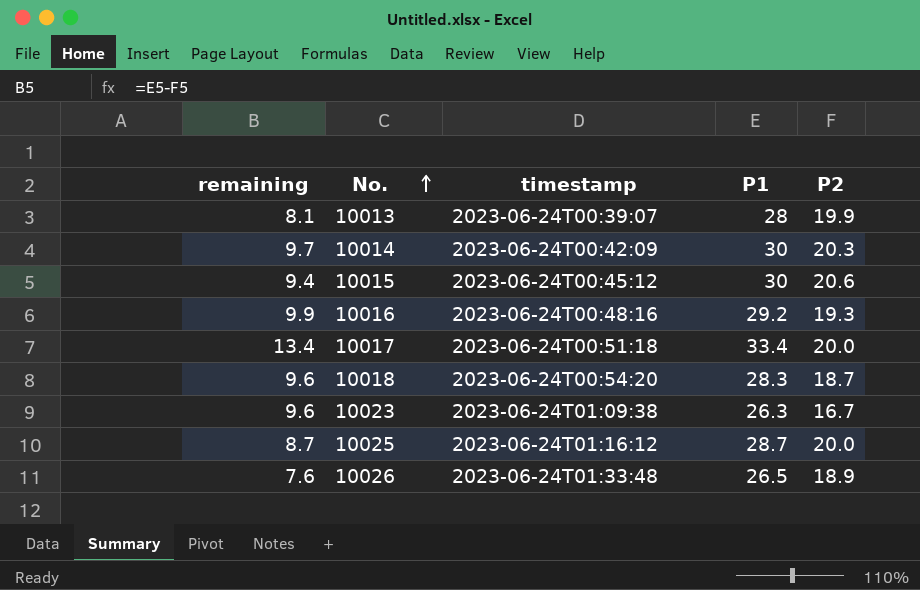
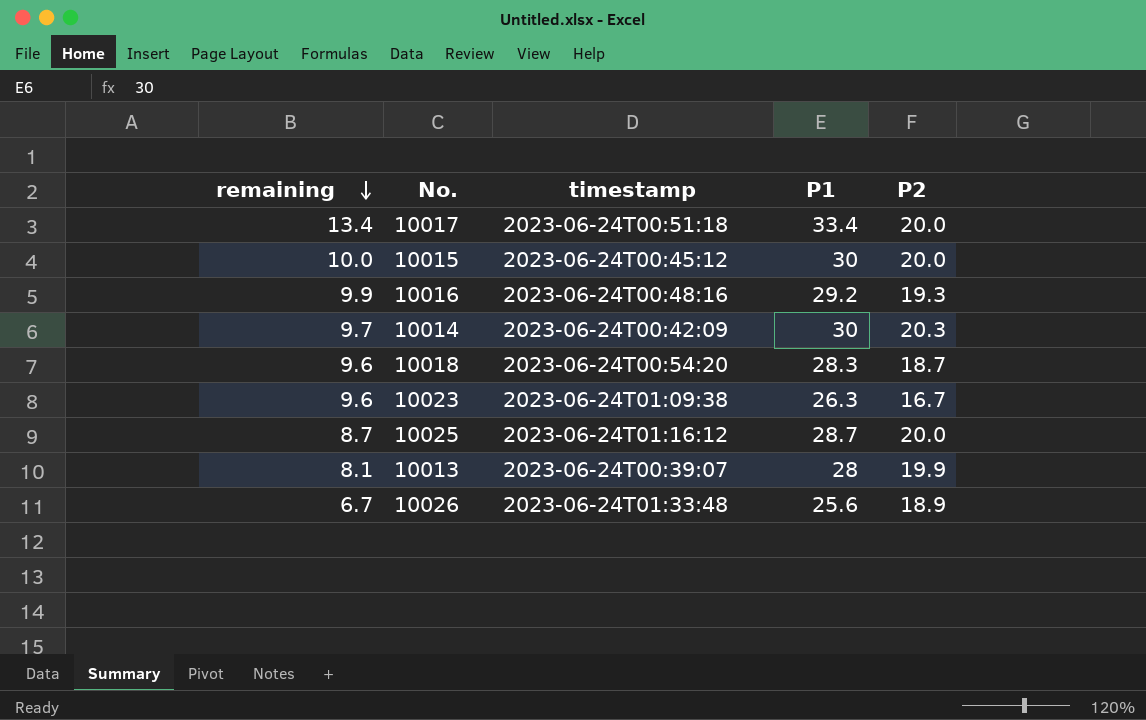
row order: No. ascending -> remaining descending
10015 | remaining: 9.4 -> 10.0
10015 | P2: 20.6 -> 20.0
10026 | remaining: 7.6 -> 6.7
10026 | P1: 26.5 -> 25.6

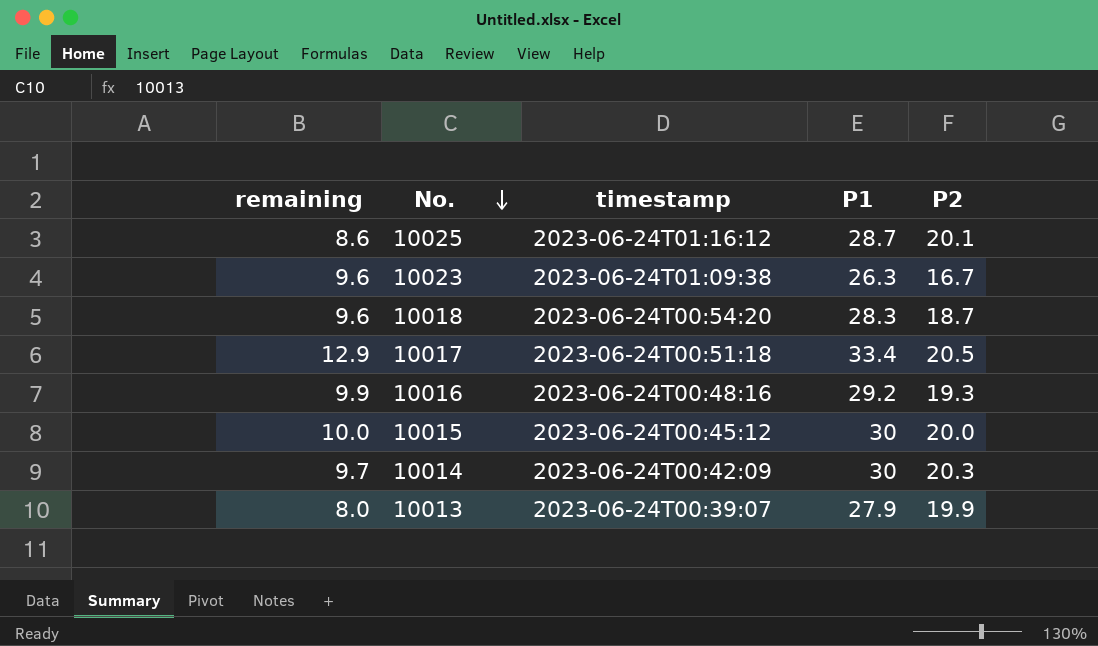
row order: remaining descending -> No. descending
row 10026: 6.7 | 2023-06-24T01:33:48 | 25.6 | 18.9 -> none
10025 | remaining: 8.7 -> 8.6
10025 | P2: 20.0 -> 20.1
10017 | remaining: 13.4 -> 12.9
10017 | P2: 20.0 -> 20.5
10013 | remaining: 8.1 -> 8.0
10013 | P1: 28 -> 27.9

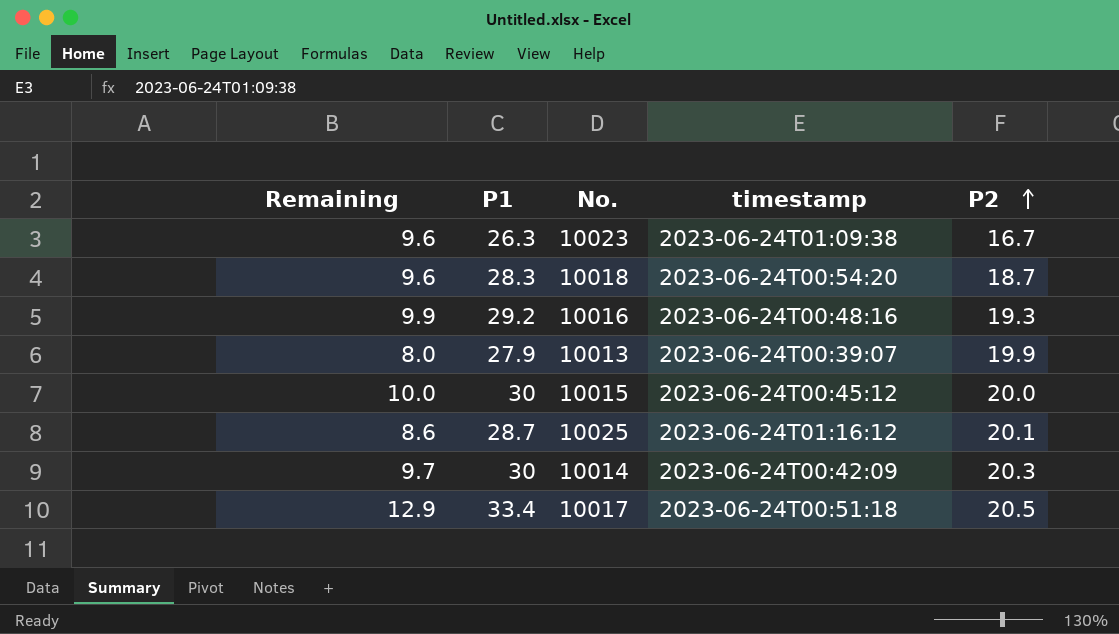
row order: No. descending -> P2 ascending
column name: remaining -> Remaining
column P1 | position: 4 -> 2

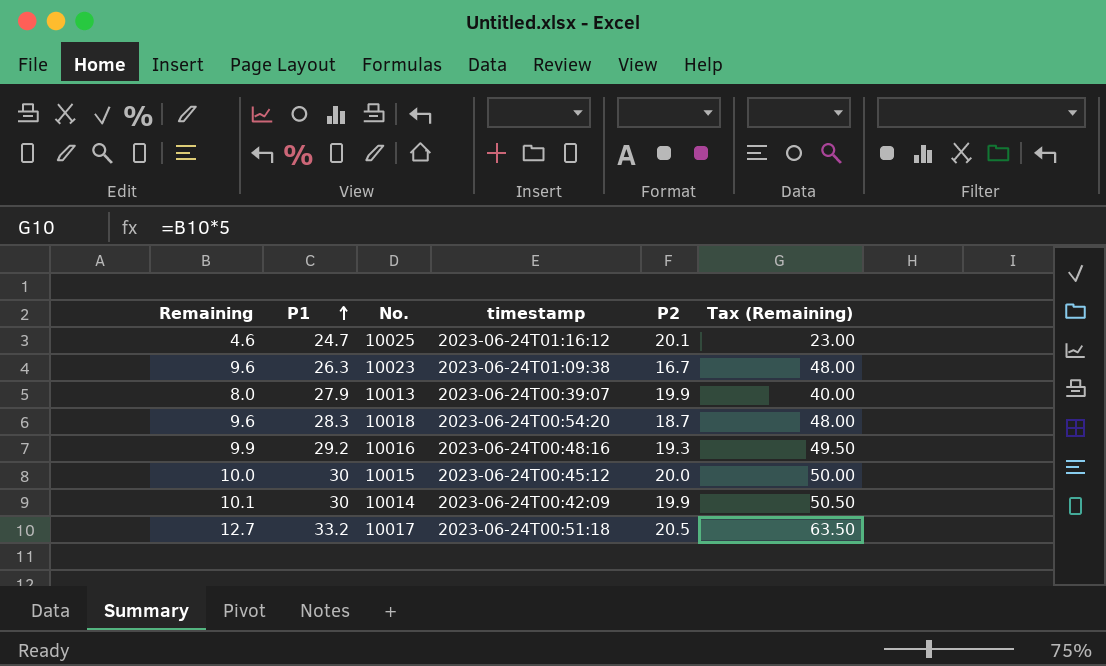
row order: P2 ascending -> P1 ascending
column Tax (Remaining) | formula: none -> [Remaining] * 5
10025 | Remaining: 8.6 -> 4.6
10025 | P1: 28.7 -> 24.7
10014 | Remaining: 9.7 -> 10.1
10014 | P2: 20.3 -> 19.9
10017 | Remaining: 12.9 -> 12.7
10017 | P1: 33.4 -> 33.2

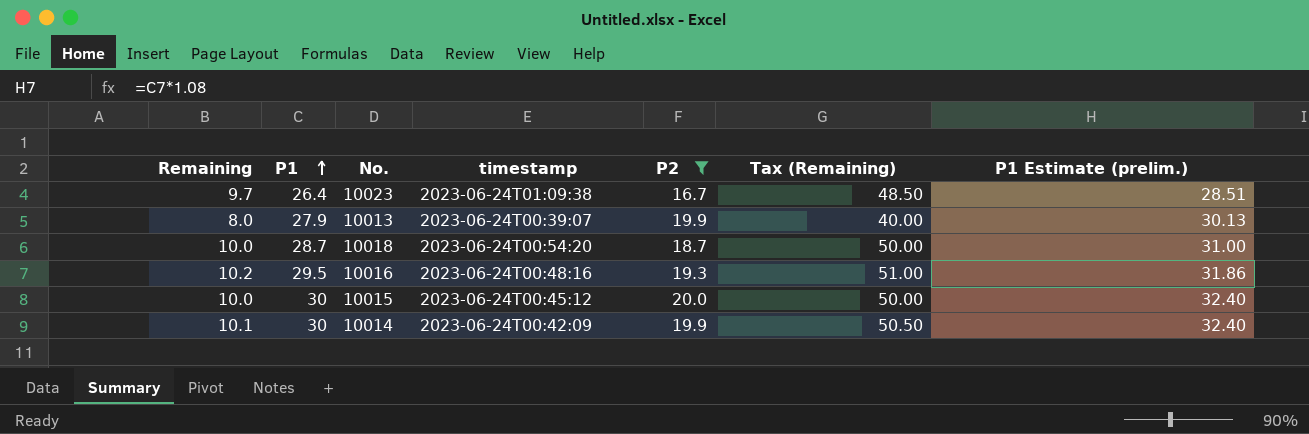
filter: none -> P2 <= 20.0
column P1 Estimate (prelim.) | formula: none -> [P1] * 1.08
10023 | Remaining: 9.6 -> 9.7
10023 | P1: 26.3 -> 26.4
10023 | Tax (Remaining): 48.00 -> 48.50
10018 | Remaining: 9.6 -> 10.0
10018 | P1: 28.3 -> 28.7
10018 | Tax (Remaining): 48.00 -> 50.00
10016 | Remaining: 9.9 -> 10.2
10016 | P1: 29.2 -> 29.5
10016 | Tax (Remaining): 49.50 -> 51.00

